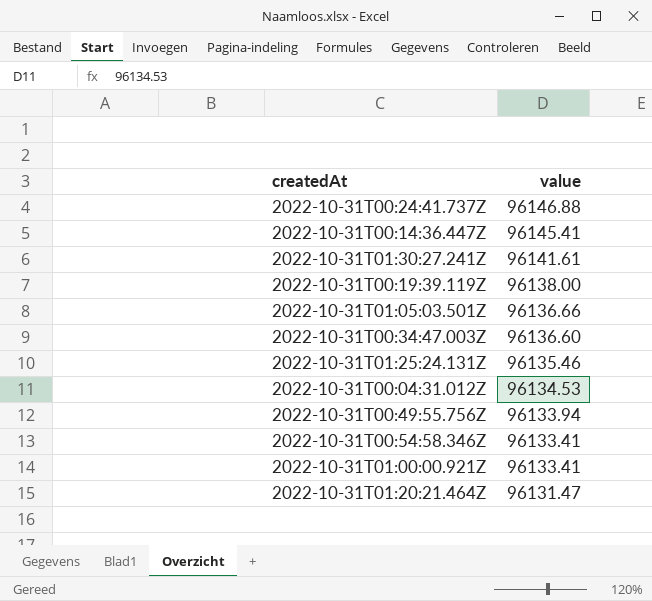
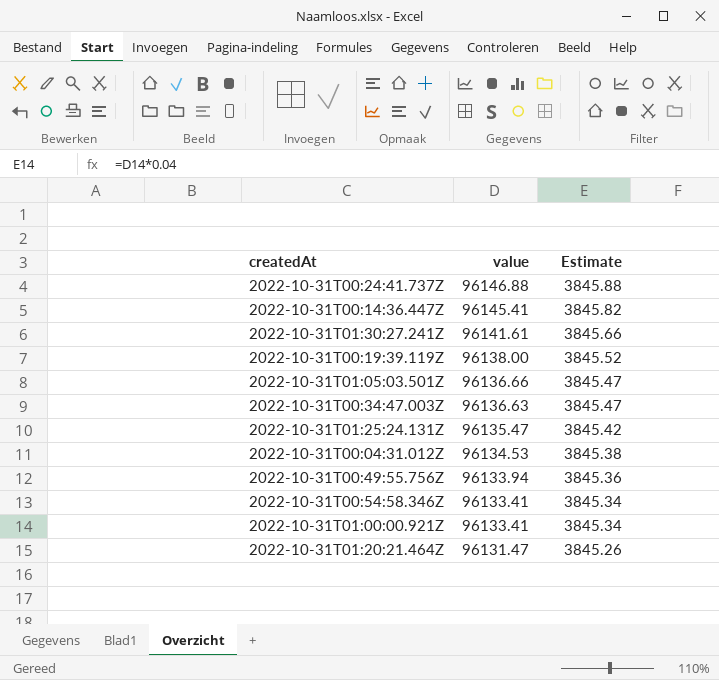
column Estimate | formula: none -> [value] * 0.04
2022-10-31T00:34:47.003Z | value: 96136.60 -> 96136.63
2022-10-31T01:25:24.131Z | value: 96135.46 -> 96135.47

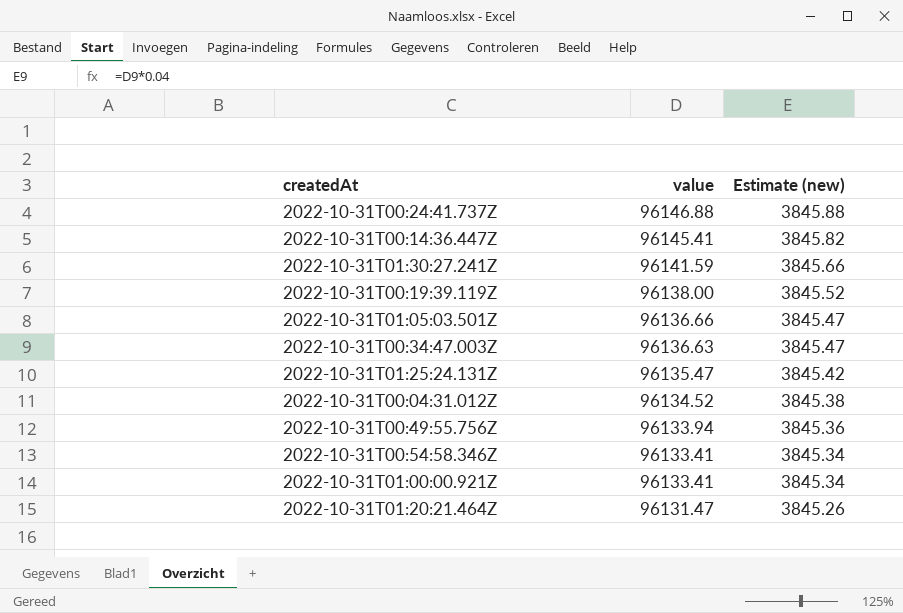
column name: Estimate -> Estimate (new)
2022-10-31T01:30:27.241Z | value: 96141.61 -> 96141.59
2022-10-31T00:04:31.012Z | value: 96134.53 -> 96134.52

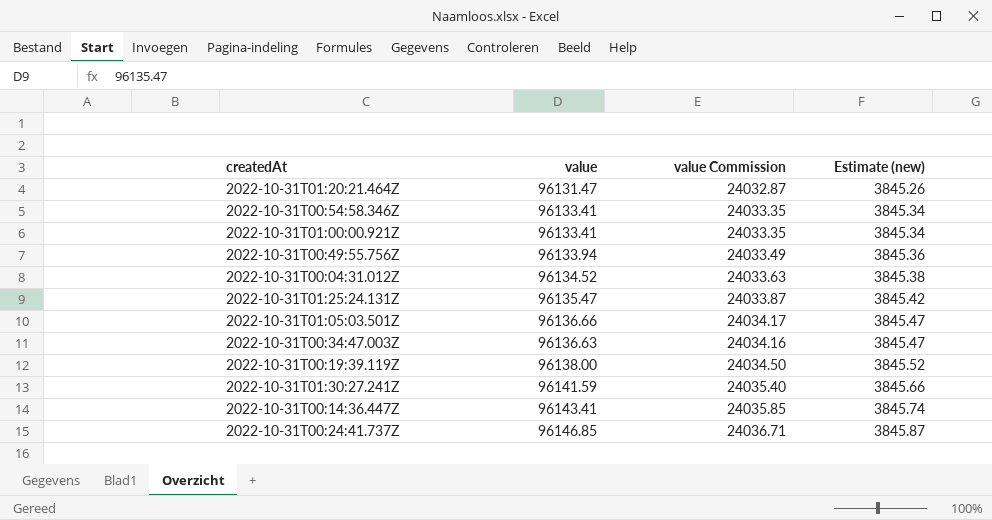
row order: value descending -> Estimate (new) ascending
column value Commission | formula: none -> [value] * 0.25
2022-10-31T00:14:36.447Z | value: 96145.41 -> 96143.41
2022-10-31T00:14:36.447Z | Estimate (new): 3845.82 -> 3845.74
2022-10-31T00:24:41.737Z | value: 96146.88 -> 96146.85
2022-10-31T00:24:41.737Z | Estimate (new): 3845.88 -> 3845.87

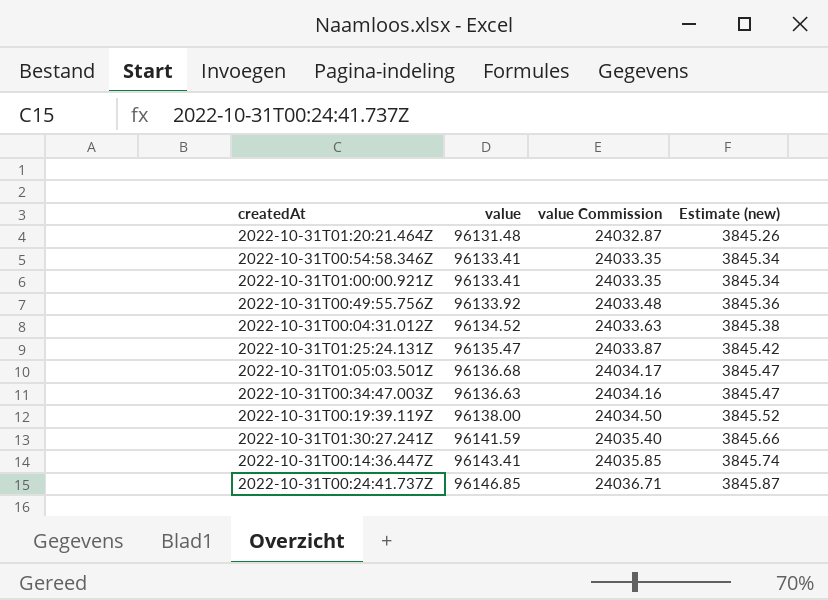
2022-10-31T01:20:21.464Z | value: 96131.47 -> 96131.48
2022-10-31T00:49:55.756Z | value: 96133.94 -> 96133.92
2022-10-31T00:49:55.756Z | value Commission: 24033.49 -> 24033.48
2022-10-31T01:05:03.501Z | value: 96136.66 -> 96136.68

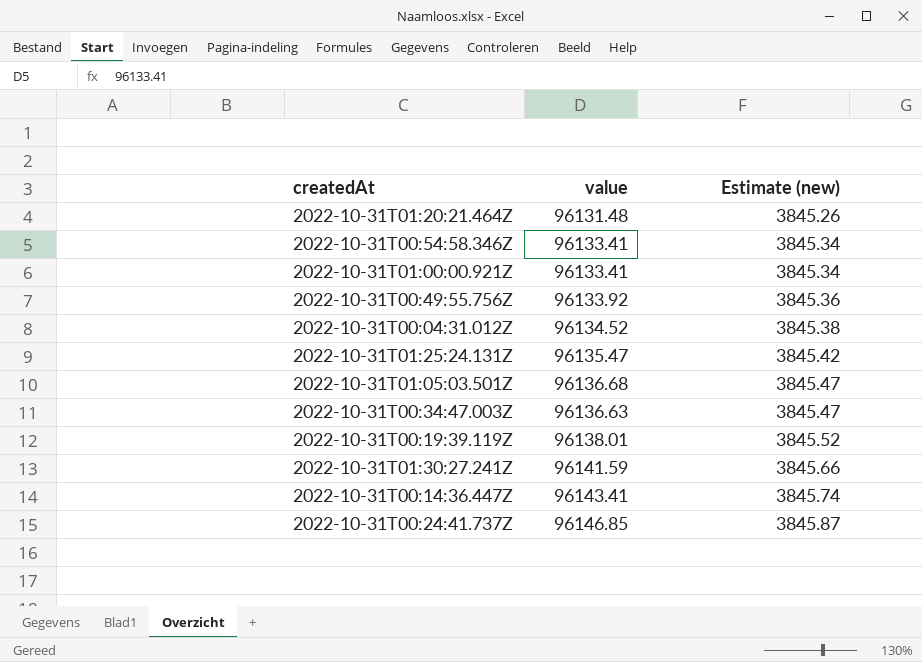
column value Commission | formula: [value] * 0.25 -> none
2022-10-31T00:19:39.119Z | value: 96138.00 -> 96138.01

